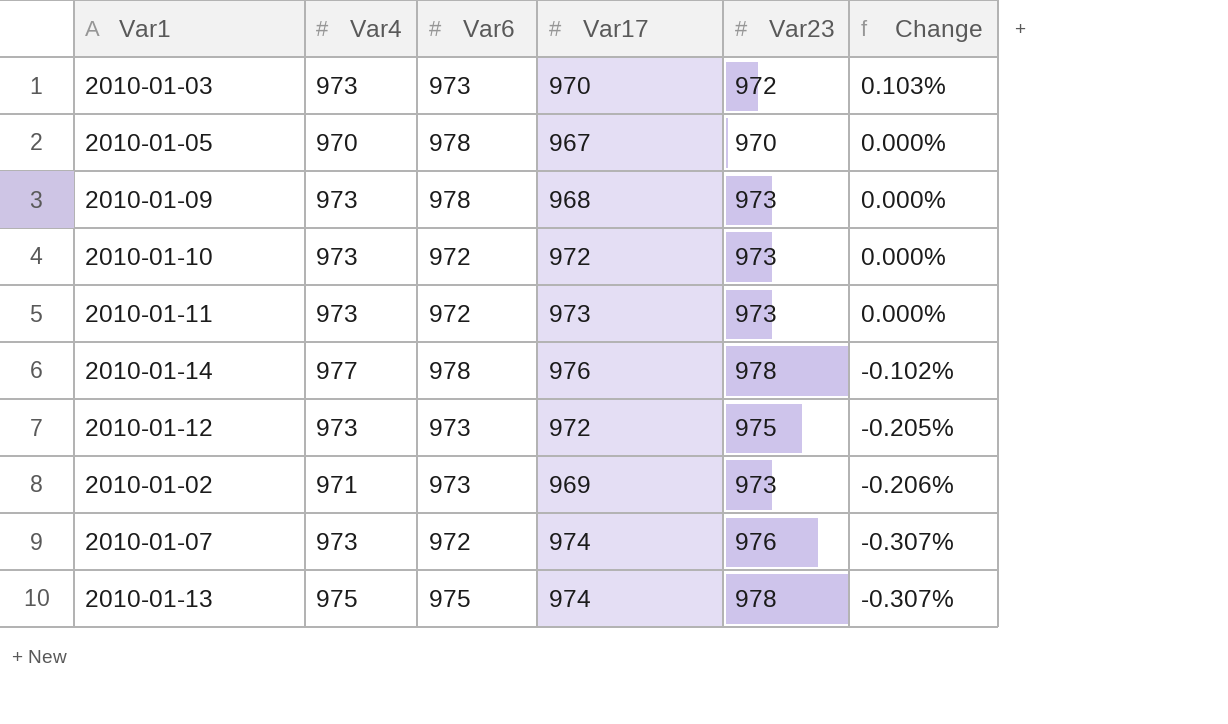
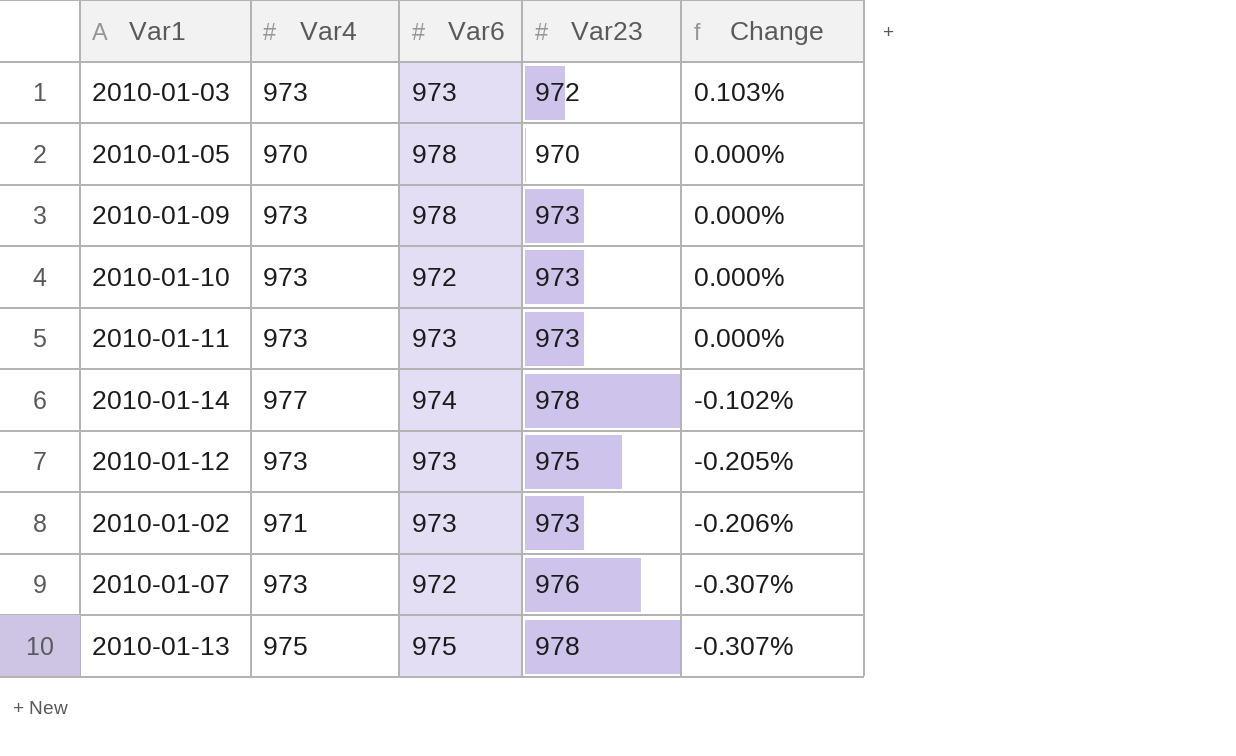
column Var17 | position: 4 -> none
2010-01-11 | Var6: 972 -> 973
2010-01-14 | Var6: 978 -> 974

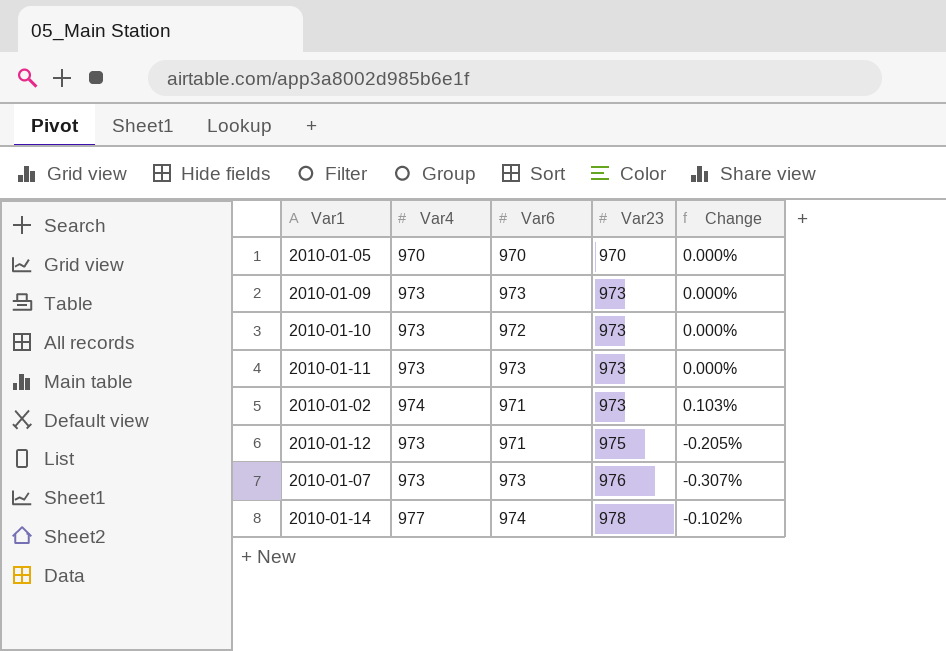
row order: Change descending -> Var23 ascending
row 2010-01-03: 973 | 973 | 972 | 0.103% -> none
row 2010-01-13: 975 | 975 | 978 | -0.307% -> none
2010-01-05 | Var6: 978 -> 970
2010-01-09 | Var6: 978 -> 973
2010-01-02 | Var4: 971 -> 974
2010-01-02 | Var6: 973 -> 971
2010-01-02 | Change: -0.206% -> 0.103%
2010-01-12 | Var6: 973 -> 971
2010-01-07 | Var6: 972 -> 973

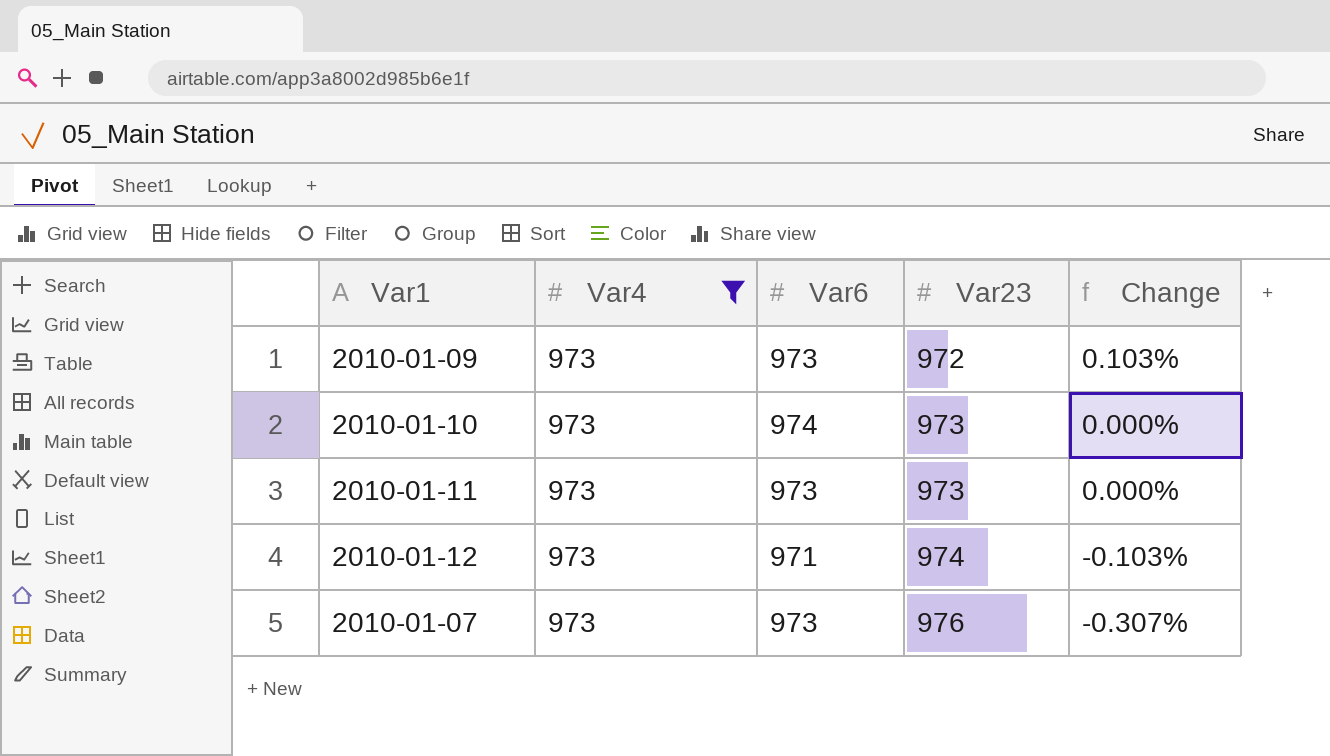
filter: none -> Var4 = 973
2010-01-09 | Var23: 973 -> 972
2010-01-09 | Change: 0.000% -> 0.103%
2010-01-10 | Var6: 972 -> 974
2010-01-12 | Var23: 975 -> 974
2010-01-12 | Change: -0.205% -> -0.103%

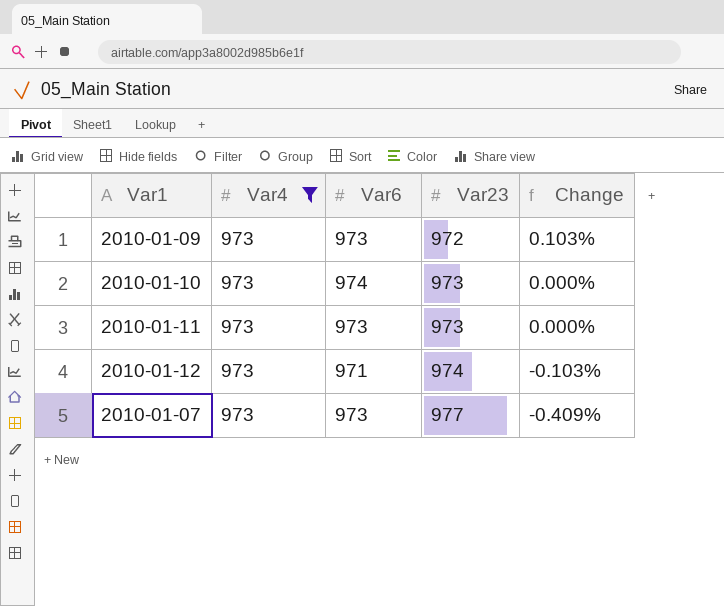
2010-01-07 | Var23: 976 -> 977
2010-01-07 | Change: -0.307% -> -0.409%

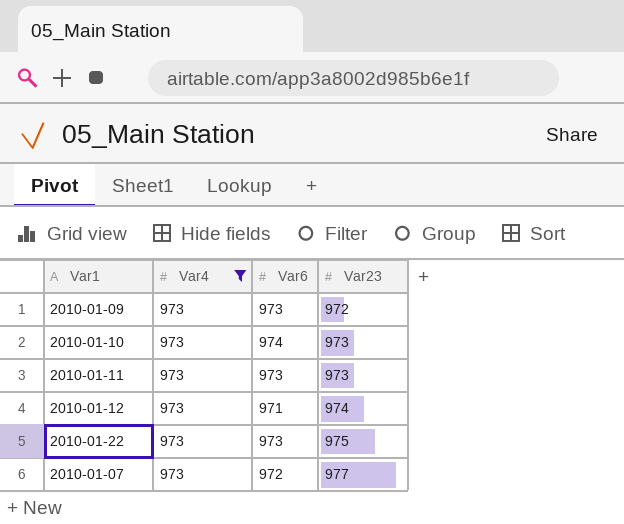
column Change | formula: ([Var4] - [Var23]) / [Var23] -> none
row 2010-01-22: none -> 973 | 973 | 975
2010-01-07 | Var6: 973 -> 972

